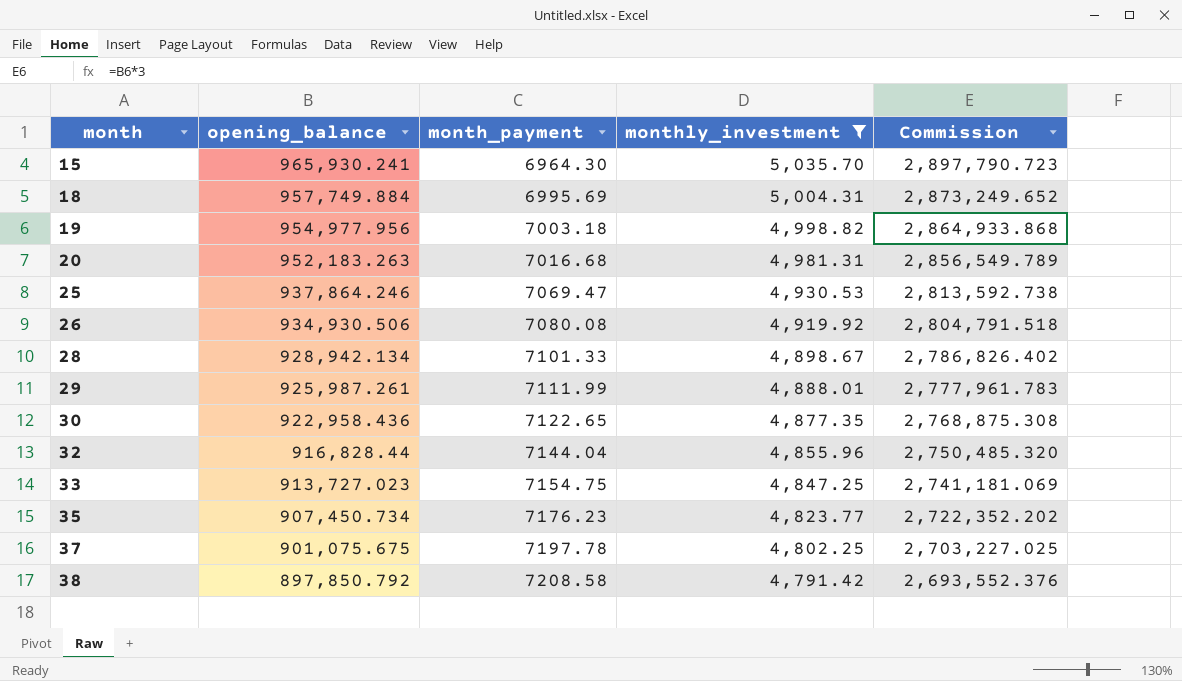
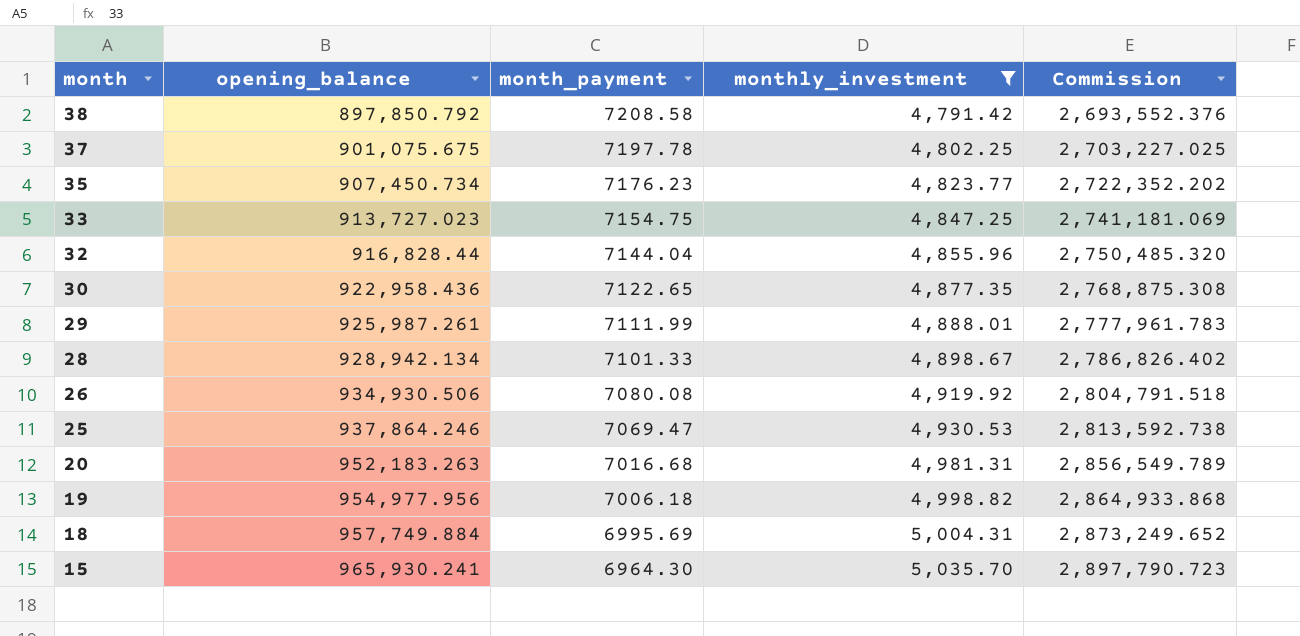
row order: month ascending -> month descending
19 | month_payment: 7003.18 -> 7006.18

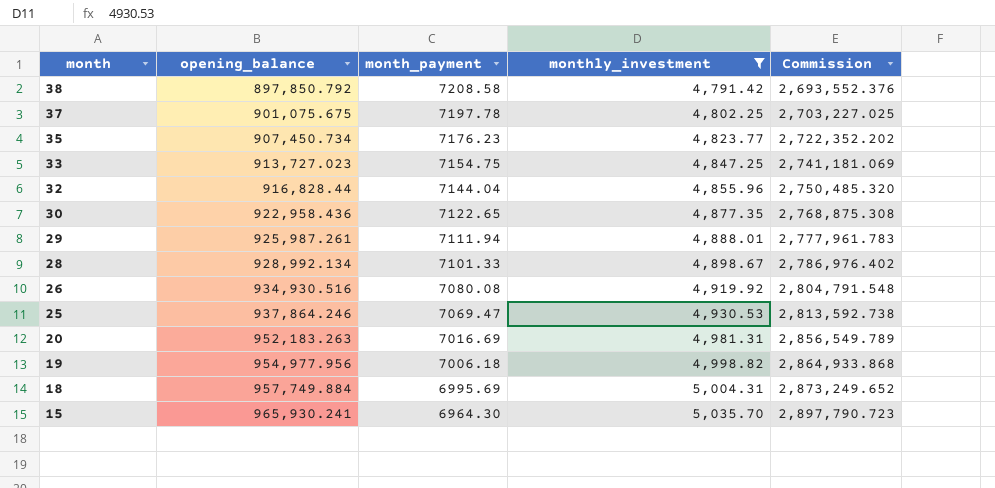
29 | month_payment: 7111.99 -> 7111.94
28 | opening_balance: 928,942.134 -> 928,992.134
28 | Commission: 2,786,826.402 -> 2,786,976.402
26 | opening_balance: 934,930.506 -> 934,930.516
26 | Commission: 2,804,791.518 -> 2,804,791.548
20 | month_payment: 7016.68 -> 7016.69

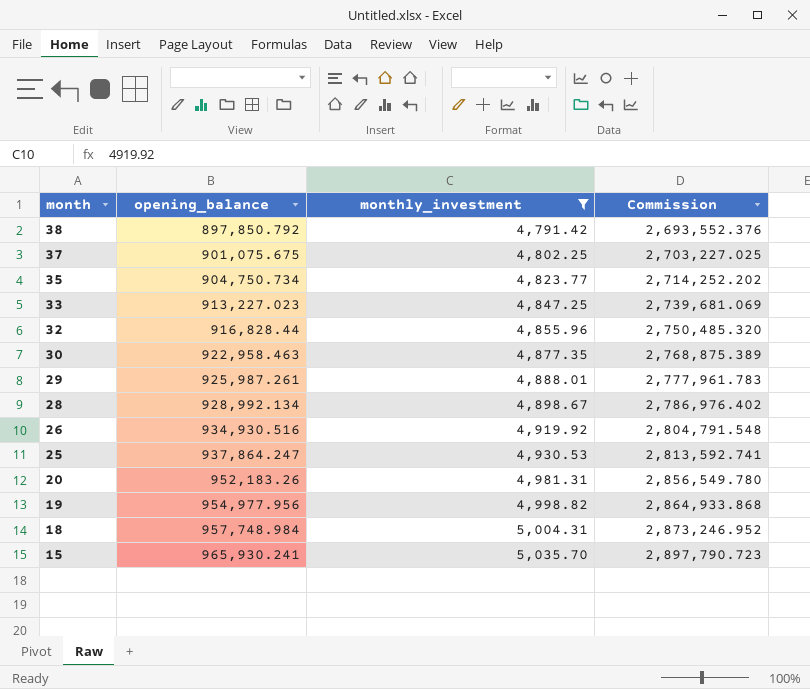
column month_payment | position: 3 -> none
35 | opening_balance: 907,450.734 -> 904,750.734
35 | Commission: 2,722,352.202 -> 2,714,252.202
33 | opening_balance: 913,727.023 -> 913,227.023
33 | Commission: 2,741,181.069 -> 2,739,681.069
30 | opening_balance: 922,958.436 -> 922,958.463
30 | Commission: 2,768,875.308 -> 2,768,875.389
25 | opening_balance: 937,864.246 -> 937,864.247
25 | Commission: 2,813,592.738 -> 2,813,592.741
20 | opening_balance: 952,183.263 -> 952,183.26
20 | Commission: 2,856,549.789 -> 2,856,549.780
18 | opening_balance: 957,749.884 -> 957,748.984
18 | Commission: 2,873,249.652 -> 2,873,246.952

